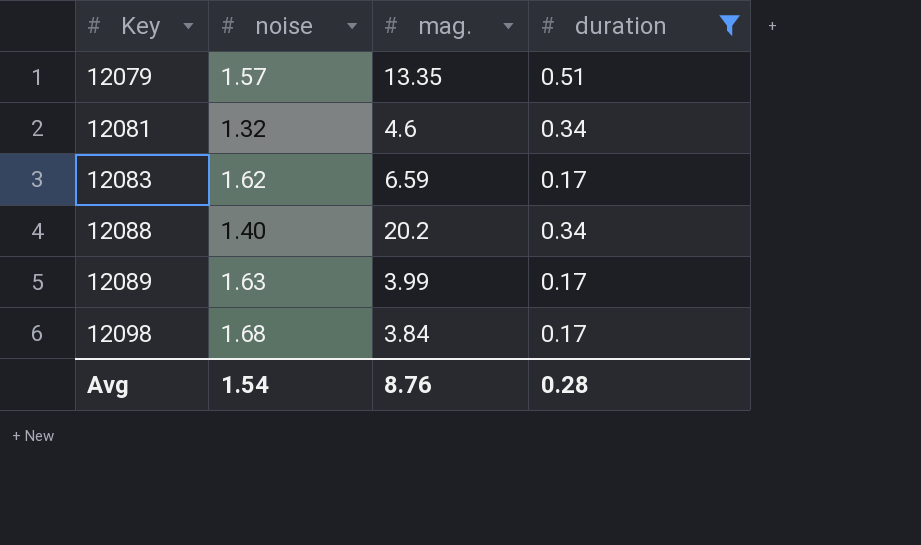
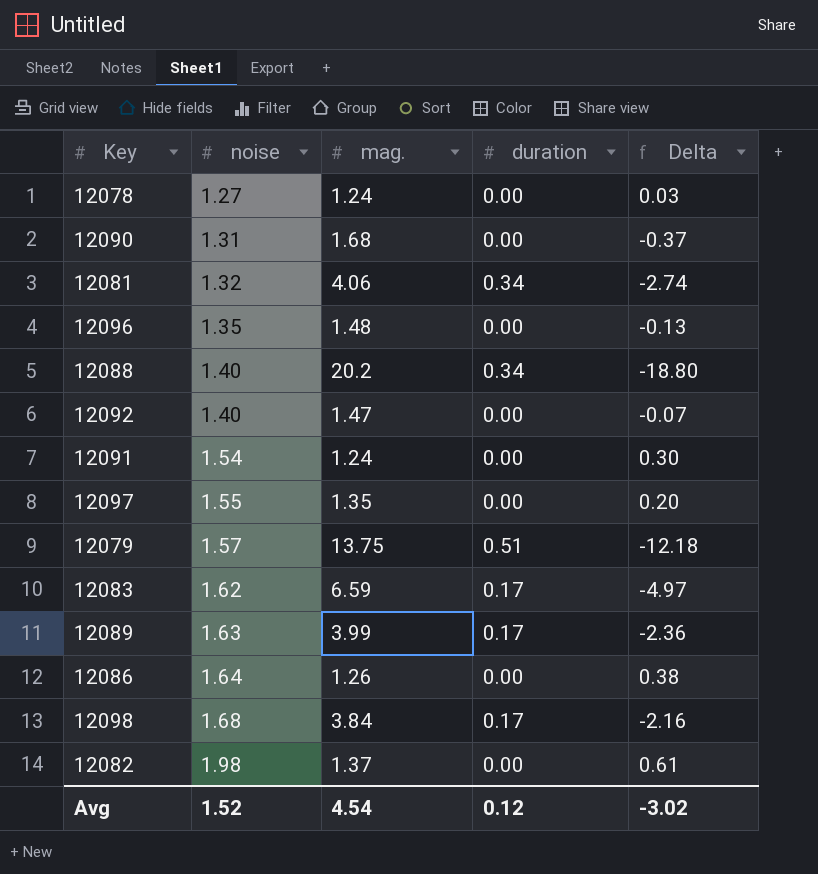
filter: duration != 0.00 -> none
row order: Key ascending -> noise ascending
column Delta | formula: none -> [noise] - [mag.]
12081 | mag.: 4.6 -> 4.06
12079 | mag.: 13.35 -> 13.75
Avg | noise: 1.54 -> 1.52
Avg | mag.: 8.76 -> 4.54
Avg | duration: 0.28 -> 0.12

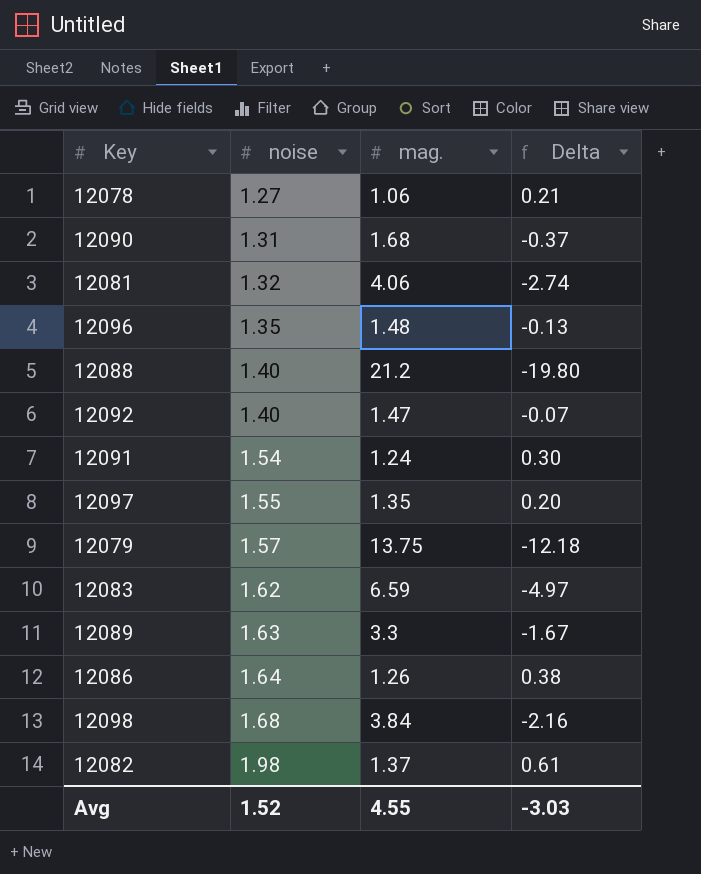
column duration | position: 4 -> none
12078 | mag.: 1.24 -> 1.06
12078 | Delta: 0.03 -> 0.21
12088 | mag.: 20.2 -> 21.2
12088 | Delta: -18.80 -> -19.80
12089 | mag.: 3.99 -> 3.3
12089 | Delta: -2.36 -> -1.67
Avg | mag.: 4.54 -> 4.55
Avg | Delta: -3.02 -> -3.03

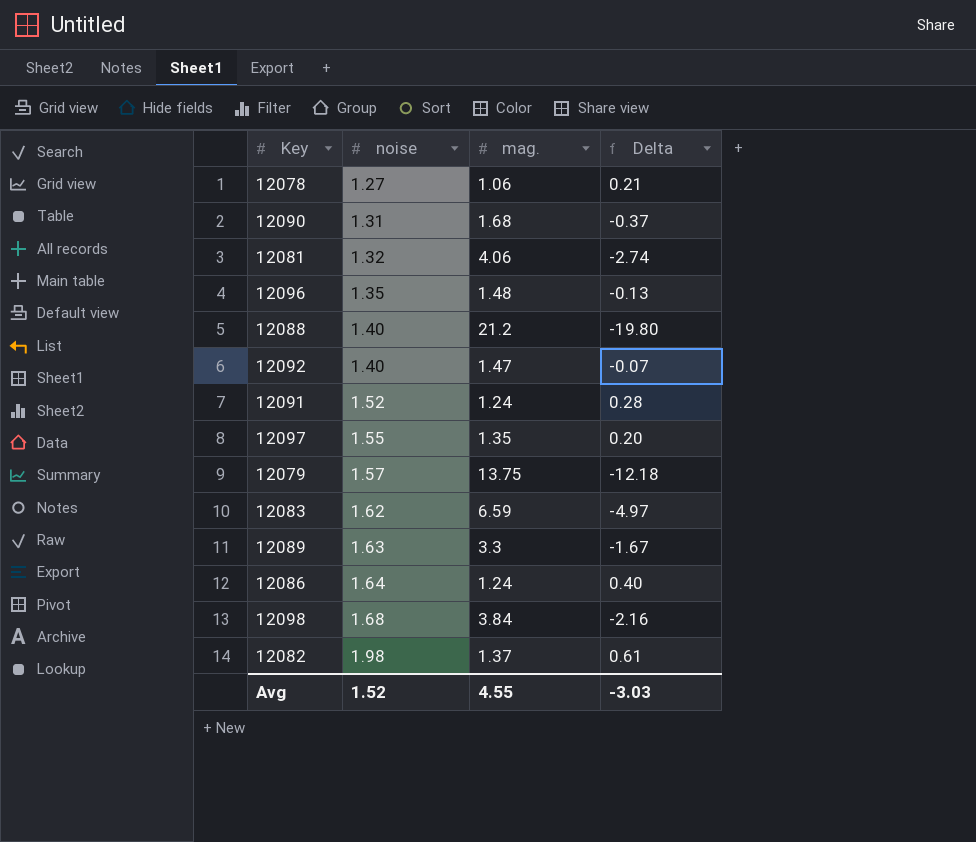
12091 | noise: 1.54 -> 1.52
12091 | Delta: 0.30 -> 0.28
12086 | mag.: 1.26 -> 1.24
12086 | Delta: 0.38 -> 0.40

